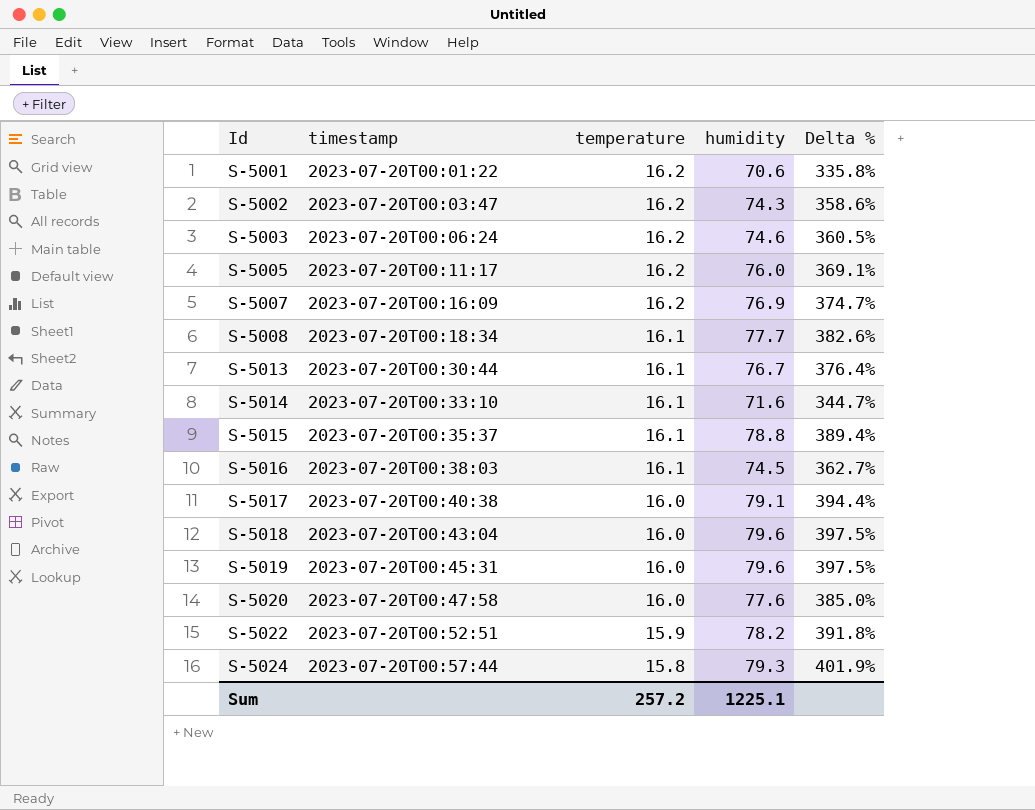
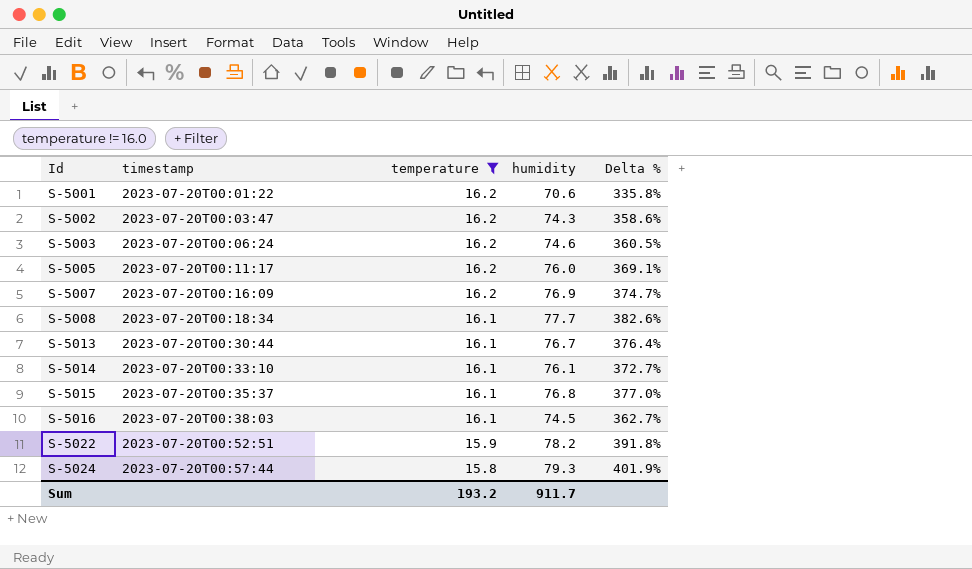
filter: none -> temperature != 16.0
S-5014 | humidity: 71.6 -> 76.1
S-5014 | Delta %: 344.7% -> 372.7%
S-5015 | humidity: 78.8 -> 76.8
S-5015 | Delta %: 389.4% -> 377.0%
Sum | temperature: 257.2 -> 193.2
Sum | humidity: 1225.1 -> 911.7

